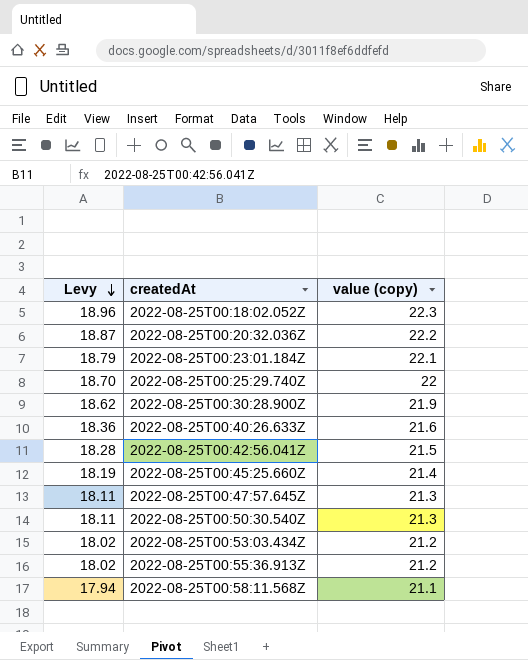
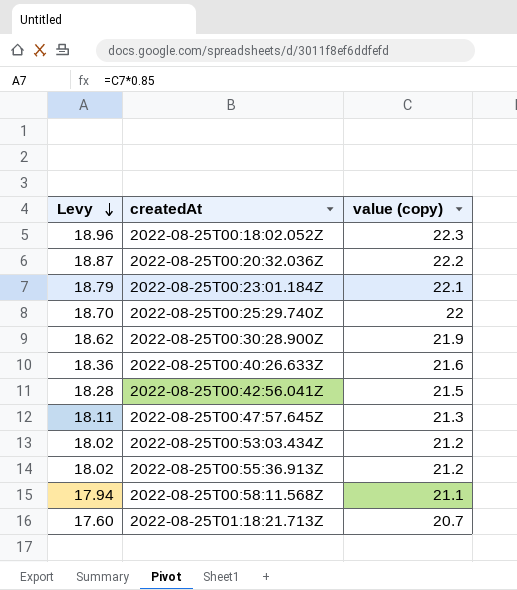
row 2022-08-25T00:45:25.660Z: 18.19 | 21.4 -> none
row 2022-08-25T00:50:30.540Z: 18.11 | 21.3 -> none
row 2022-08-25T01:18:21.713Z: none -> 17.60 | 20.7

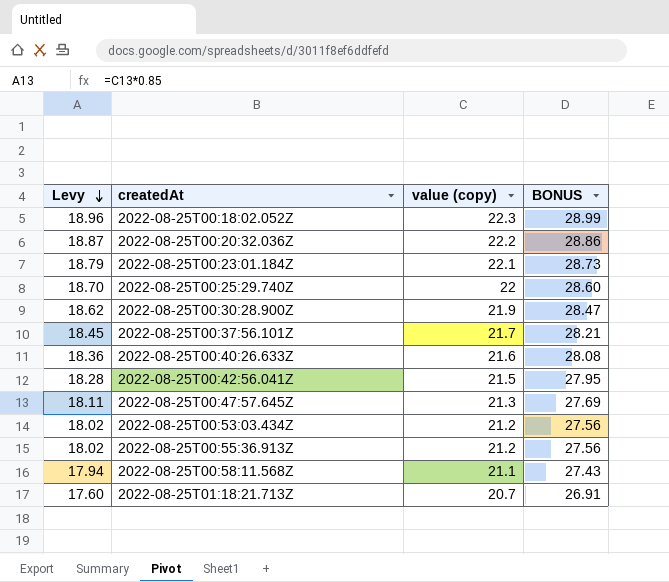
column BONUS | formula: none -> [value (copy)] * 1.3
row 2022-08-25T00:37:56.101Z: none -> 18.45 | 21.7 | 28.21

